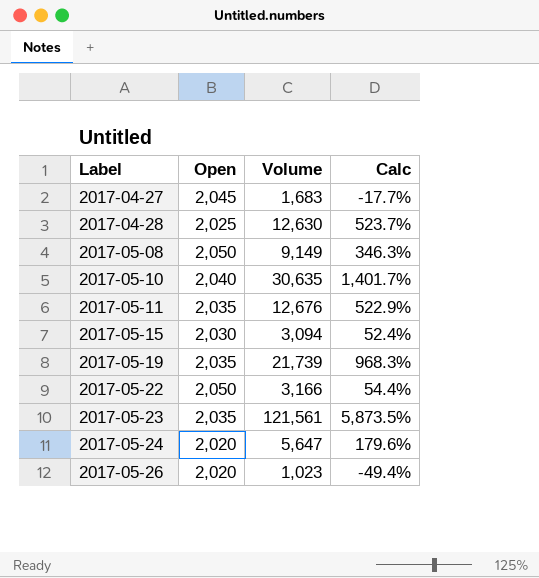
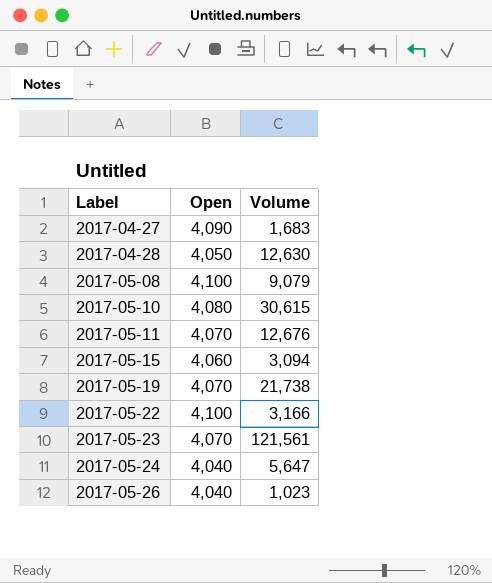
column Calc | formula: ([Volume] - [Open]) / [Open] -> none
2017-04-27 | Open: 2,045 -> 4,090
2017-04-28 | Open: 2,025 -> 4,050
2017-05-08 | Open: 2,050 -> 4,100
2017-05-08 | Volume: 9,149 -> 9,079
2017-05-10 | Open: 2,040 -> 4,080
2017-05-10 | Volume: 30,635 -> 30,615
2017-05-11 | Open: 2,035 -> 4,070
2017-05-15 | Open: 2,030 -> 4,060
2017-05-19 | Open: 2,035 -> 4,070
2017-05-19 | Volume: 21,739 -> 21,738
2017-05-22 | Open: 2,050 -> 4,100
2017-05-23 | Open: 2,035 -> 4,070
2017-05-24 | Open: 2,020 -> 4,040
2017-05-26 | Open: 2,020 -> 4,040

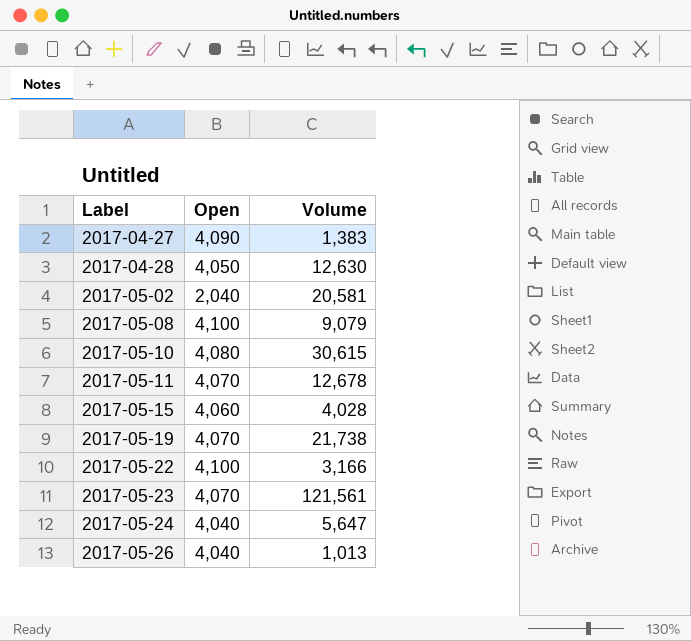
2017-04-27 | Volume: 1,683 -> 1,383
row 2017-05-02: none -> 2,040 | 20,581
2017-05-11 | Volume: 12,676 -> 12,678
2017-05-15 | Volume: 3,094 -> 4,028
2017-05-26 | Volume: 1,023 -> 1,013

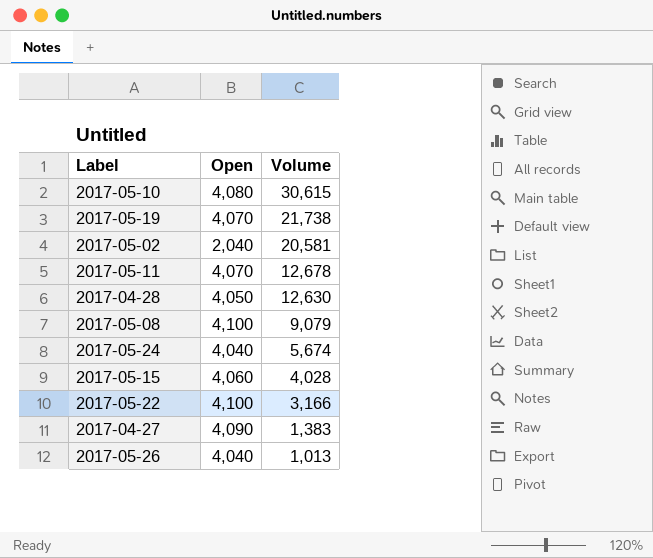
row order: Label ascending -> Volume descending
row 2017-05-23: 4,070 | 121,561 -> none
2017-05-24 | Volume: 5,647 -> 5,674

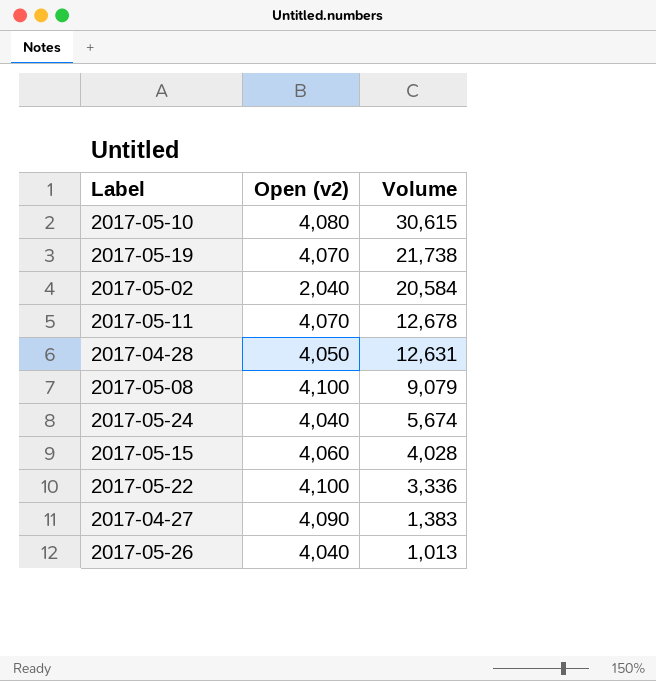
column name: Open -> Open (v2)
2017-05-02 | Volume: 20,581 -> 20,584
2017-04-28 | Volume: 12,630 -> 12,631
2017-05-22 | Volume: 3,166 -> 3,336

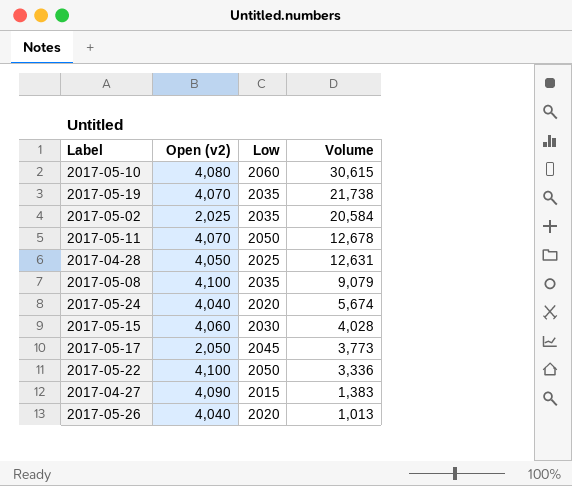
column Low | position: none -> 3
2017-05-02 | Open (v2): 2,040 -> 2,025
row 2017-05-17: none -> 2,050 | 2045 | 3,773

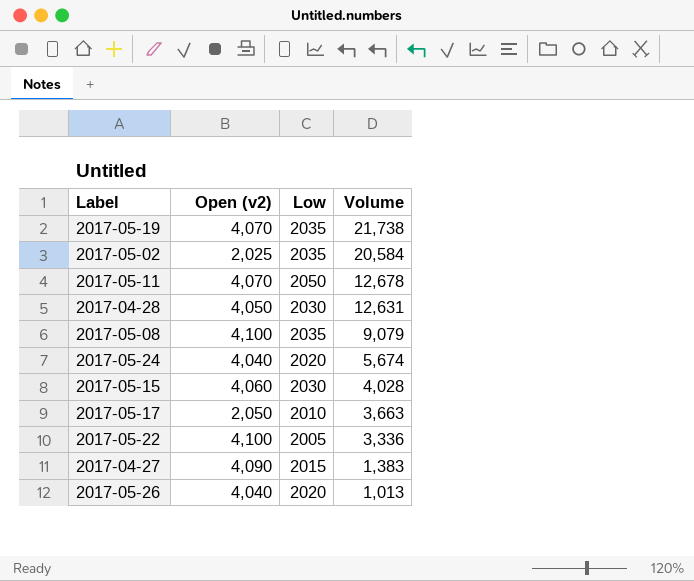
row 2017-05-10: 4,080 | 2060 | 30,615 -> none
2017-04-28 | Low: 2025 -> 2030
2017-05-17 | Low: 2045 -> 2010
2017-05-17 | Volume: 3,773 -> 3,663
2017-05-22 | Low: 2050 -> 2005

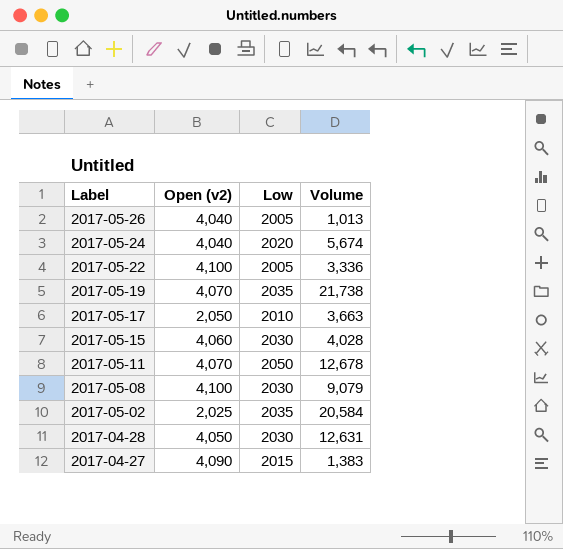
row order: Volume descending -> Label descending
2017-05-26 | Low: 2020 -> 2005
2017-05-08 | Low: 2035 -> 2030

